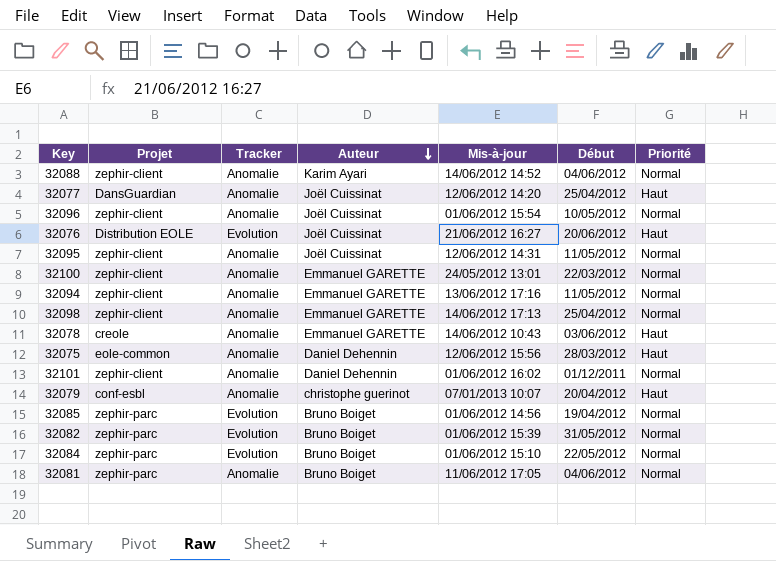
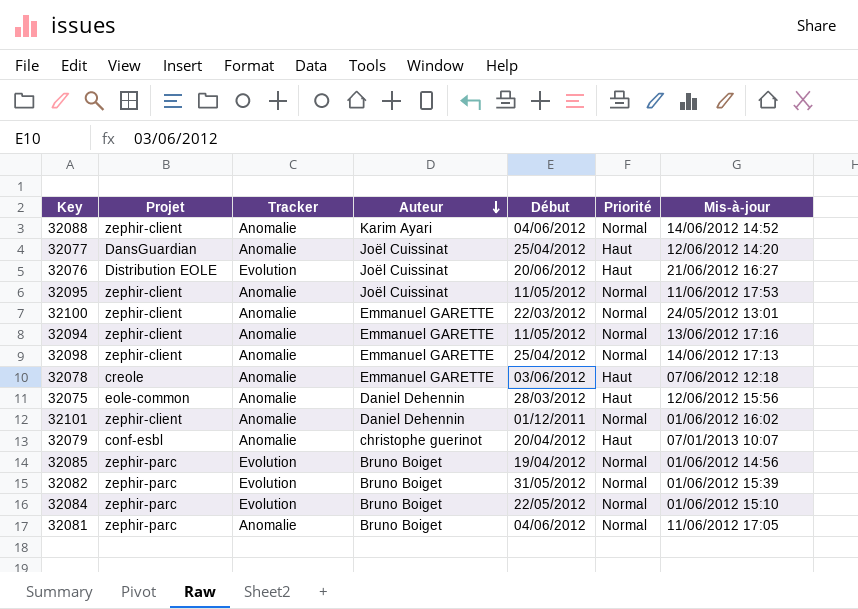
column Mis-à-jour | position: 5 -> 7
row 32096: zephir-client | Anomalie | Joël Cuissinat | 01/06/2012 15:54 | 10/05/2012 | Normal -> none
32095 | Mis-à-jour: 12/06/2012 14:31 -> 11/06/2012 17:53
32078 | Mis-à-jour: 14/06/2012 10:43 -> 07/06/2012 12:18

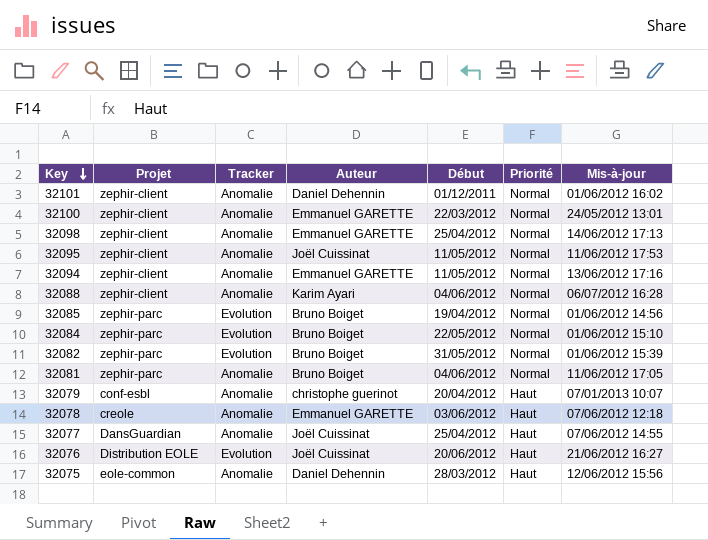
row order: Auteur descending -> Key descending
32088 | Mis-à-jour: 14/06/2012 14:52 -> 06/07/2012 16:28
32077 | Mis-à-jour: 12/06/2012 14:20 -> 07/06/2012 14:55

